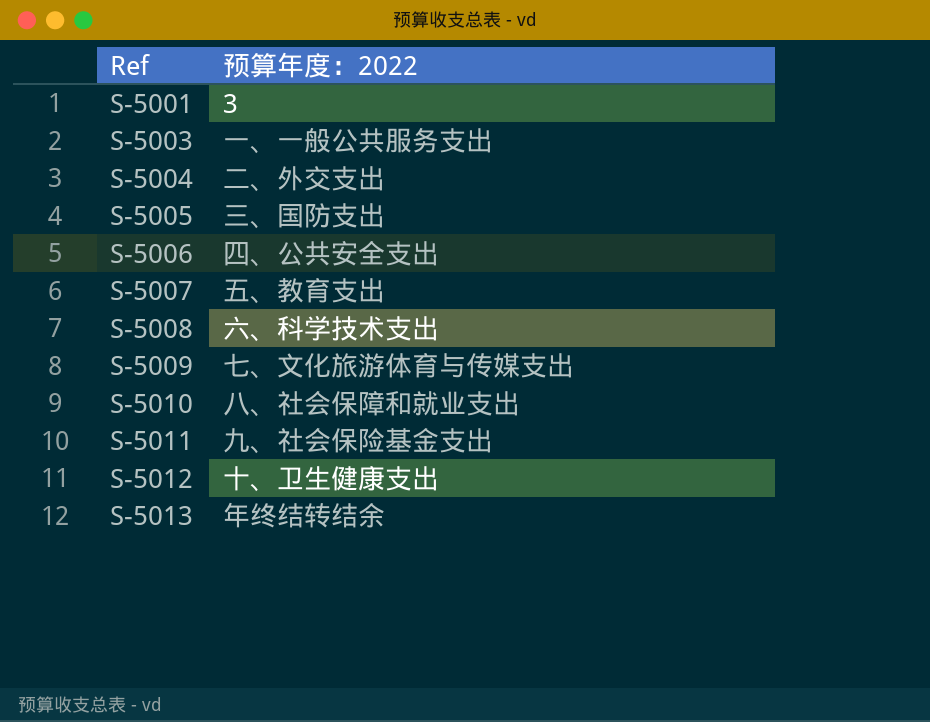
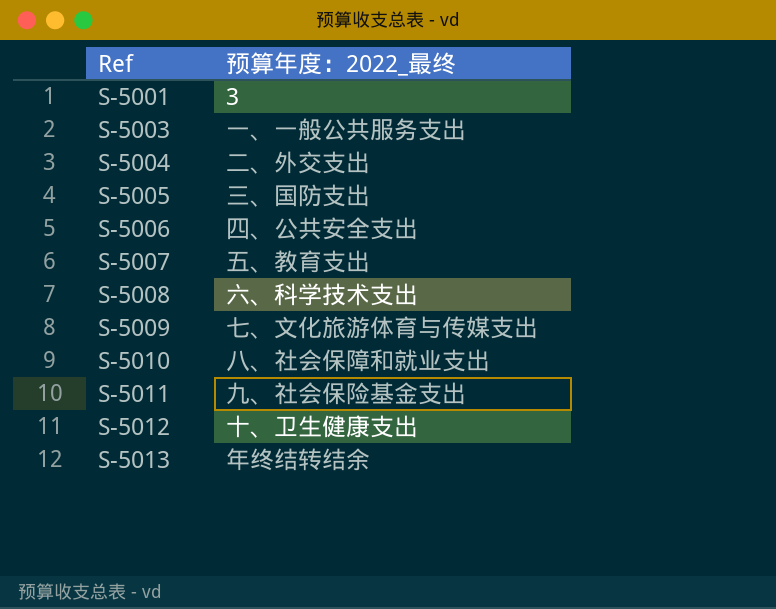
column name: 预算年度：2022 -> 预算年度：2022_最终

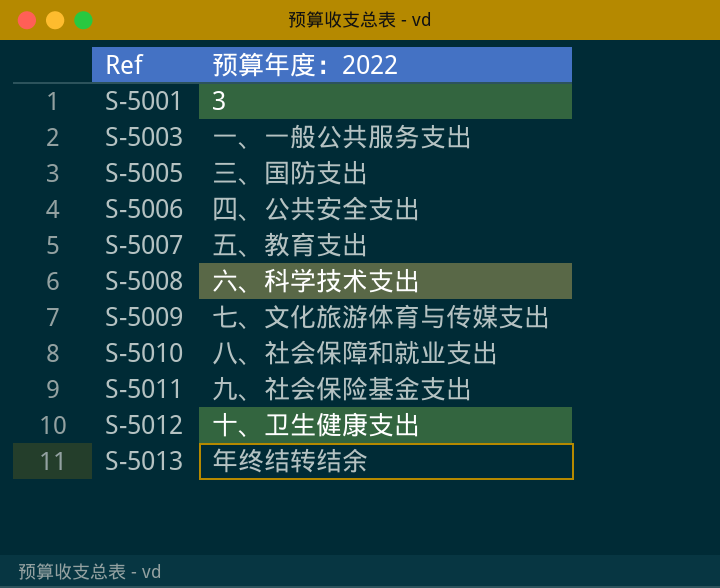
column name: 预算年度：2022_最终 -> 预算年度：2022
row S-5004: 二、外交支出 -> none

